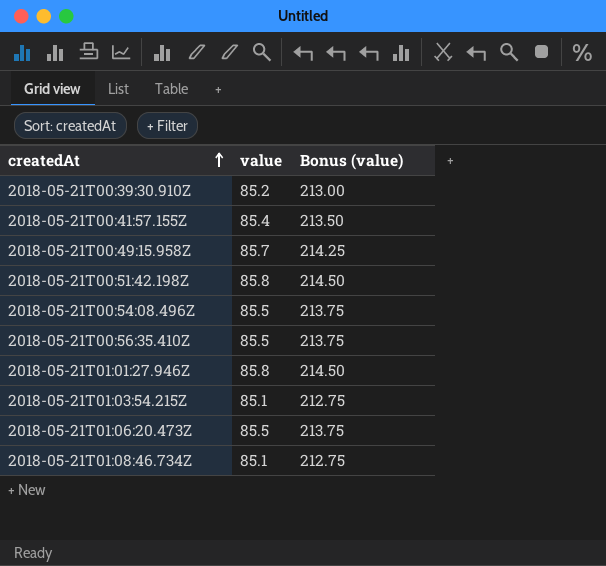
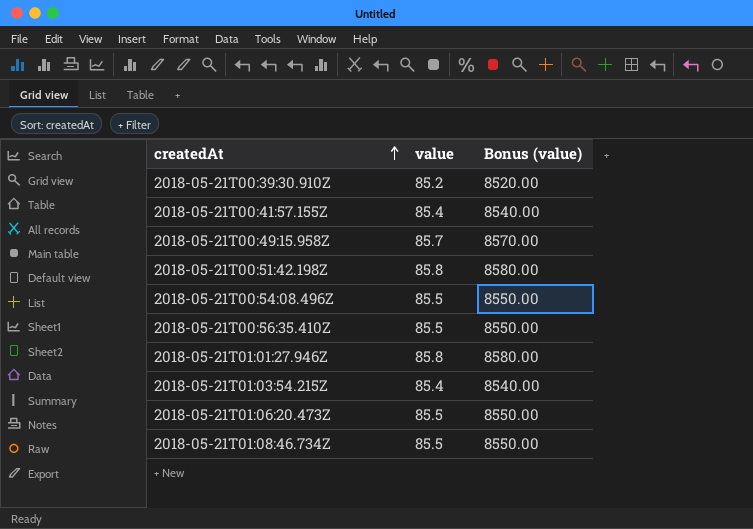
column Bonus (value) | formula: [value] * 2.5 -> [value] * 100
2018-05-21T01:03:54.215Z | value: 85.1 -> 85.4
2018-05-21T01:08:46.734Z | value: 85.1 -> 85.5

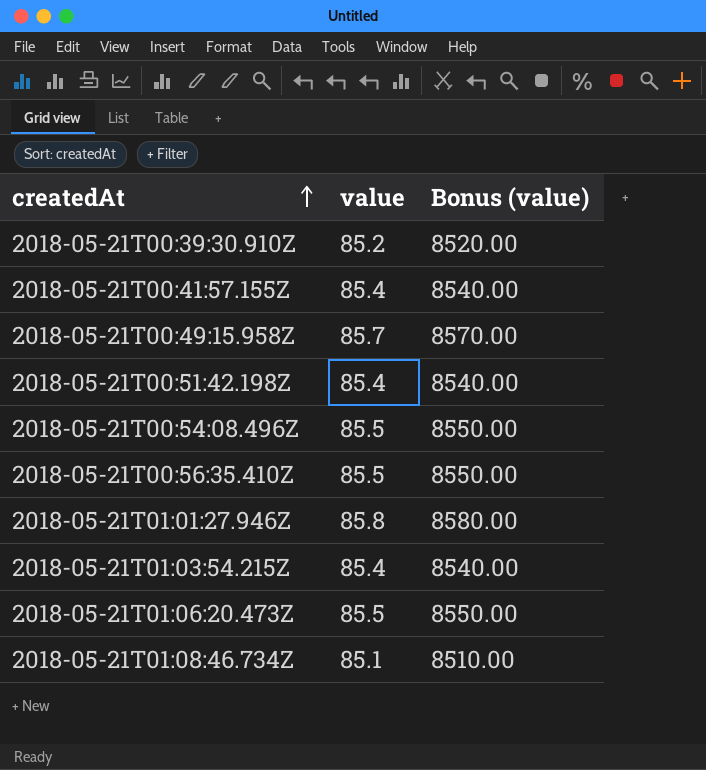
2018-05-21T00:51:42.198Z | value: 85.8 -> 85.4
2018-05-21T00:51:42.198Z | Bonus (value): 8580.00 -> 8540.00
2018-05-21T01:08:46.734Z | value: 85.5 -> 85.1
2018-05-21T01:08:46.734Z | Bonus (value): 8550.00 -> 8510.00

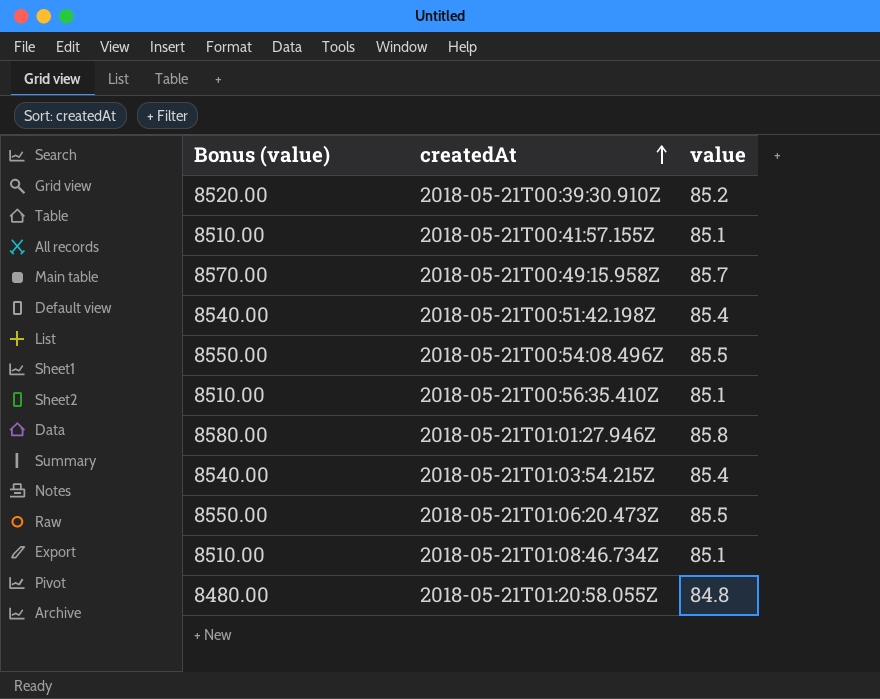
column Bonus (value) | position: 3 -> 1
2018-05-21T00:41:57.155Z | Bonus (value): 8540.00 -> 8510.00
2018-05-21T00:41:57.155Z | value: 85.4 -> 85.1
2018-05-21T00:56:35.410Z | Bonus (value): 8550.00 -> 8510.00
2018-05-21T00:56:35.410Z | value: 85.5 -> 85.1
row 2018-05-21T01:20:58.055Z: none -> 8480.00 | 84.8

